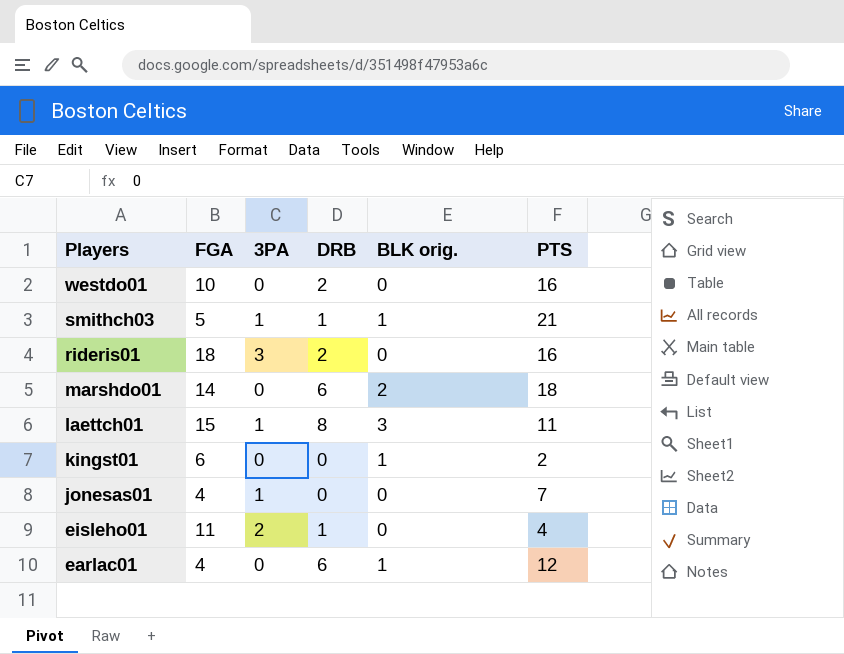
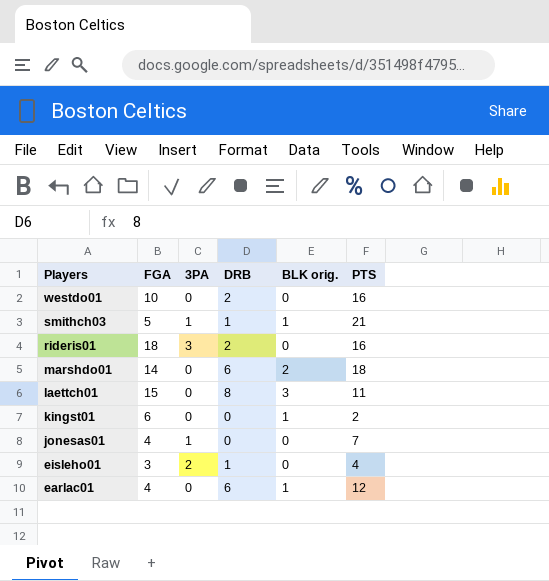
laettch01 | 3PA: 1 -> 0
eisleho01 | FGA: 11 -> 3

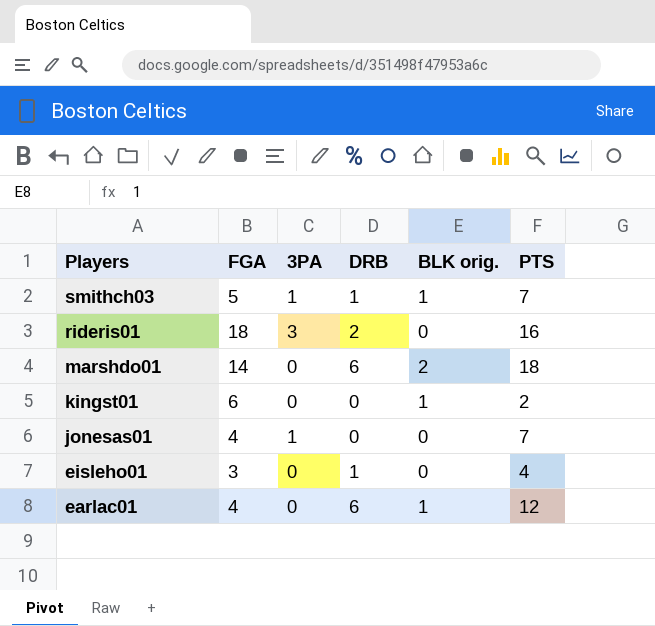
row westdo01: 10 | 0 | 2 | 0 | 16 -> none
row laettch01: 15 | 0 | 8 | 3 | 11 -> none
smithch03 | PTS: 21 -> 7
eisleho01 | 3PA: 2 -> 0

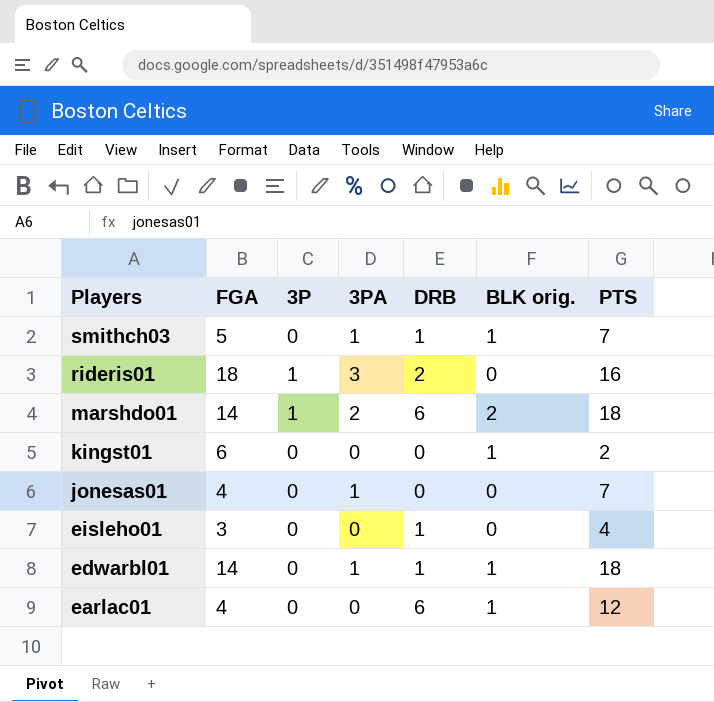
column 3P | position: none -> 3
marshdo01 | 3PA: 0 -> 2
row edwarbl01: none -> 14 | 0 | 1 | 1 | 1 | 18

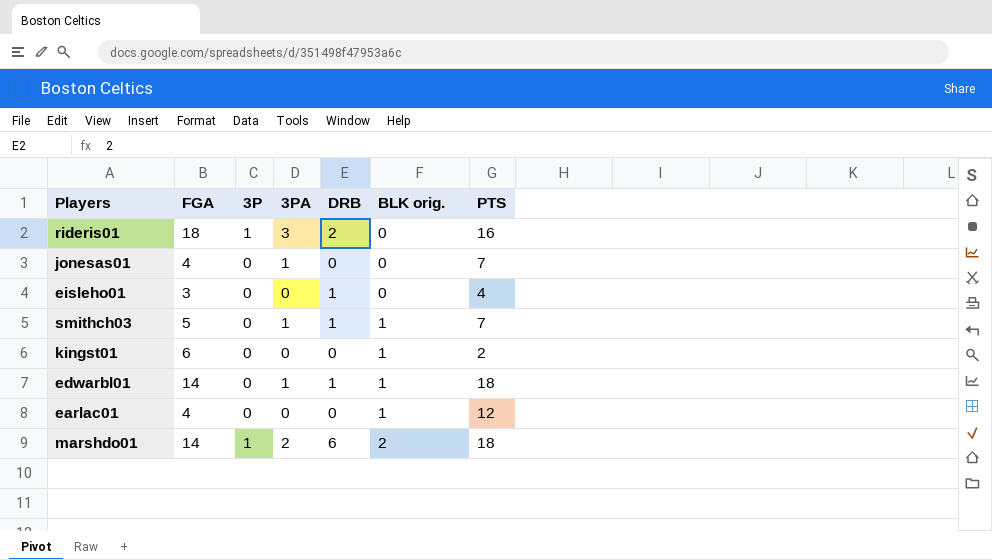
row order: Players descending -> BLK orig. ascending
earlac01 | DRB: 6 -> 0

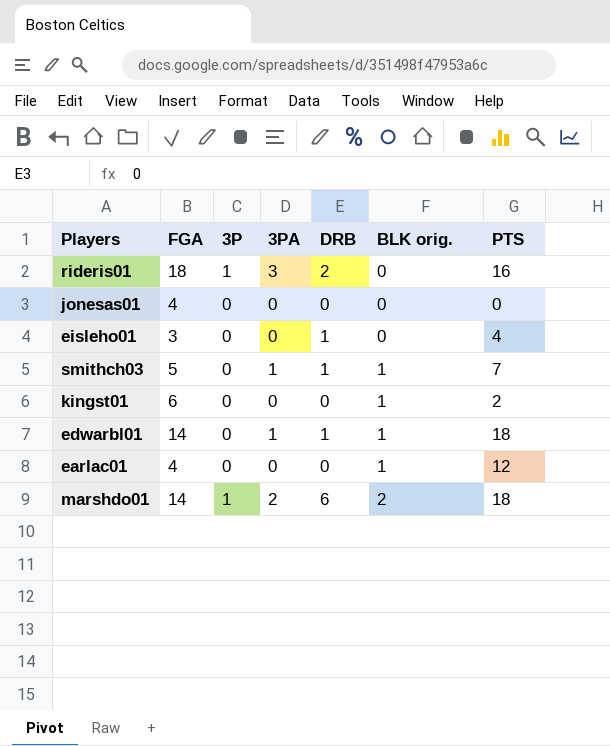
jonesas01 | 3PA: 1 -> 0
jonesas01 | PTS: 7 -> 0

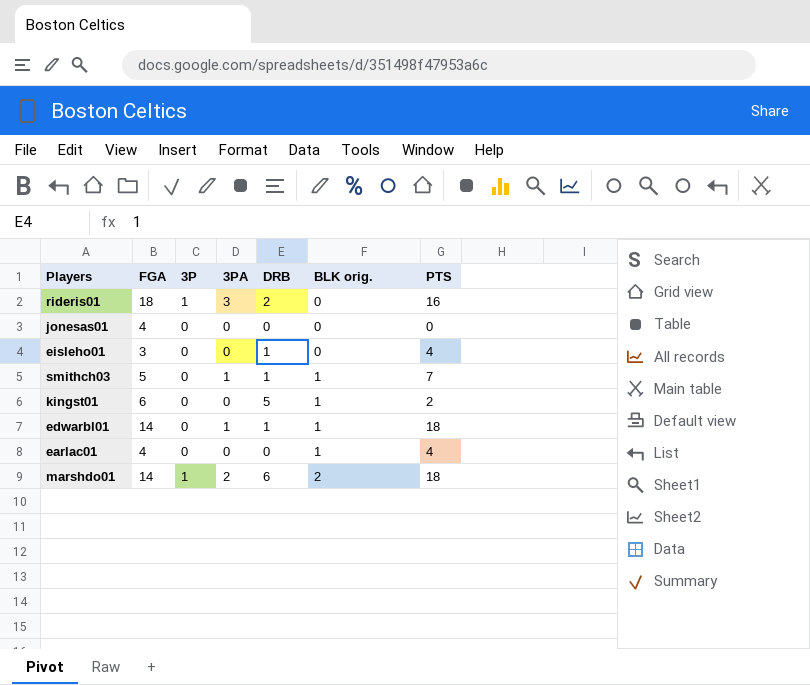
kingst01 | DRB: 0 -> 5
earlac01 | PTS: 12 -> 4

